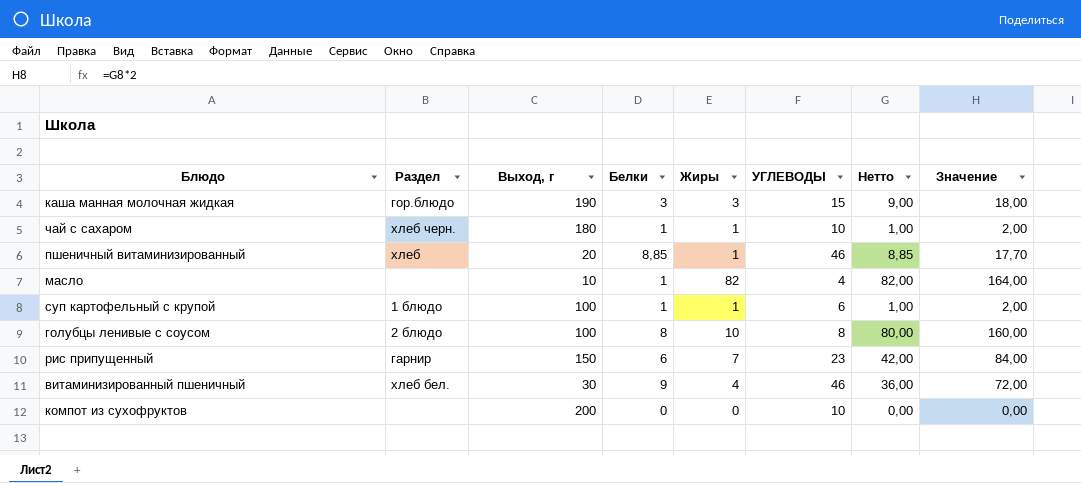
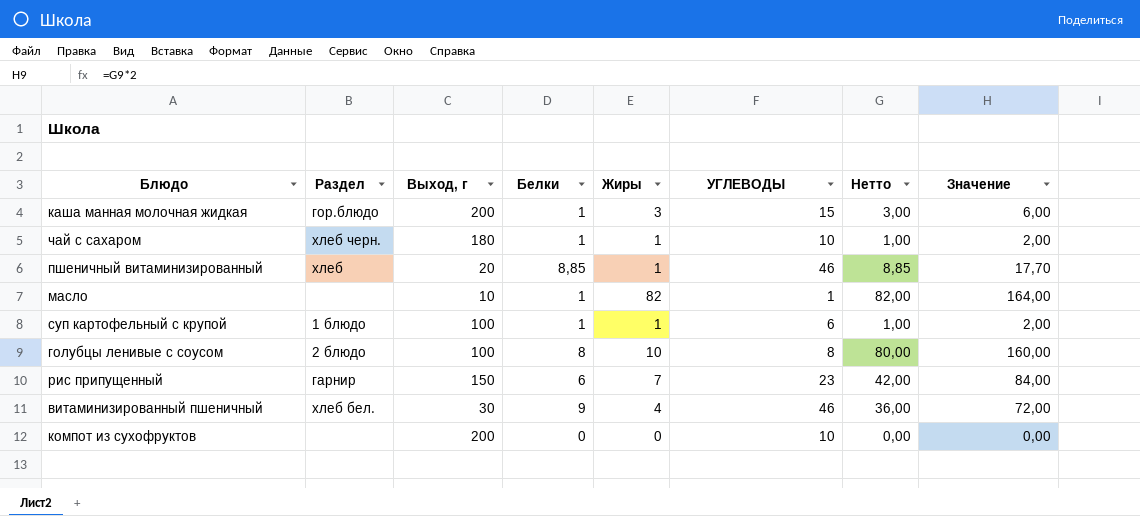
каша манная молочная жидкая | Выход, г: 190 -> 200
каша манная молочная жидкая | Белки: 3 -> 1
каша манная молочная жидкая | Нетто: 9,00 -> 3,00
каша манная молочная жидкая | Значение: 18,00 -> 6,00
масло | УГЛЕВОДЫ: 4 -> 1

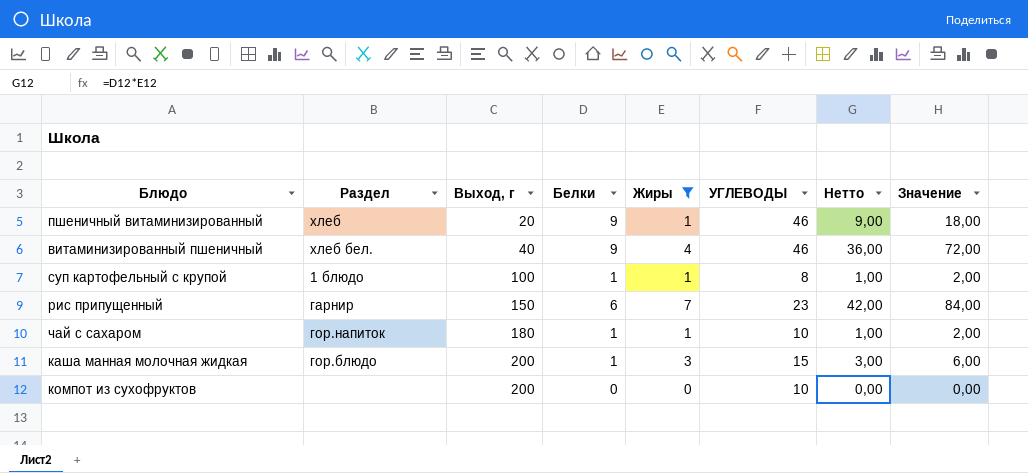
filter: none -> Жиры <= 7
row order: none -> Выход, г ascending
пшеничный витаминизированный | Белки: 8,85 -> 9
пшеничный витаминизированный | Нетто: 8,85 -> 9,00
пшеничный витаминизированный | Значение: 17,70 -> 18,00
витаминизированный пшеничный | Выход, г: 30 -> 40
суп картофельный с крупой | УГЛЕВОДЫ: 6 -> 8
чай с сахаром | Раздел: хлеб черн. -> гор.напиток

